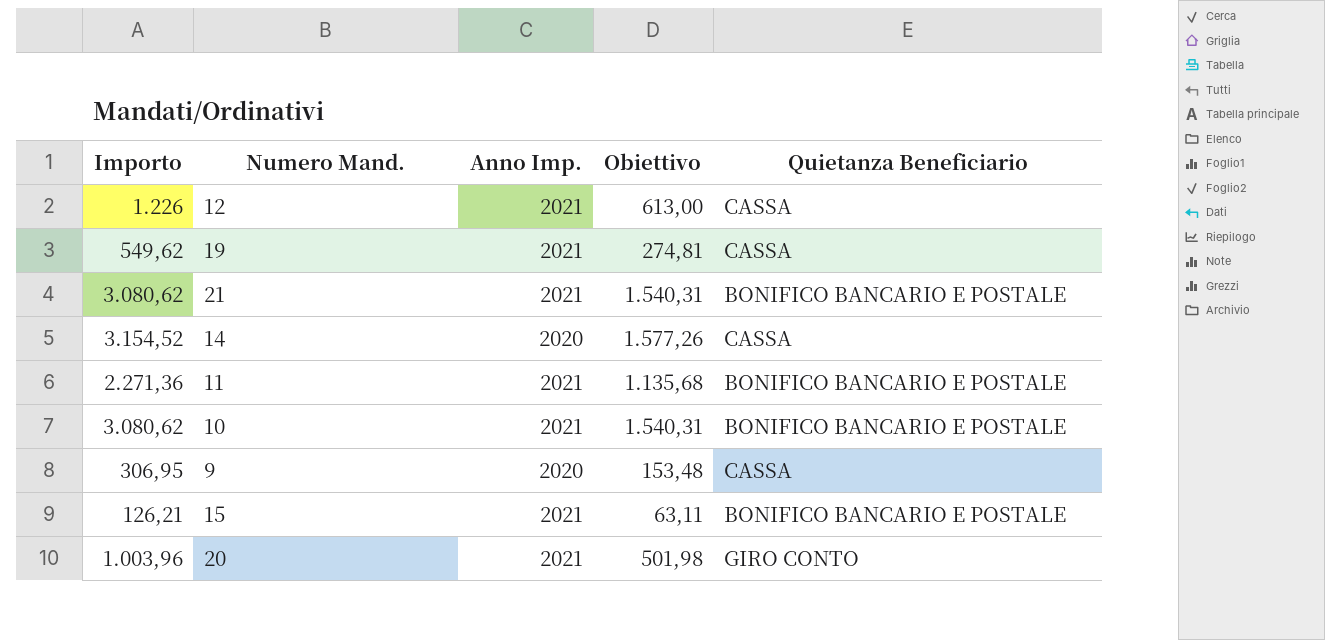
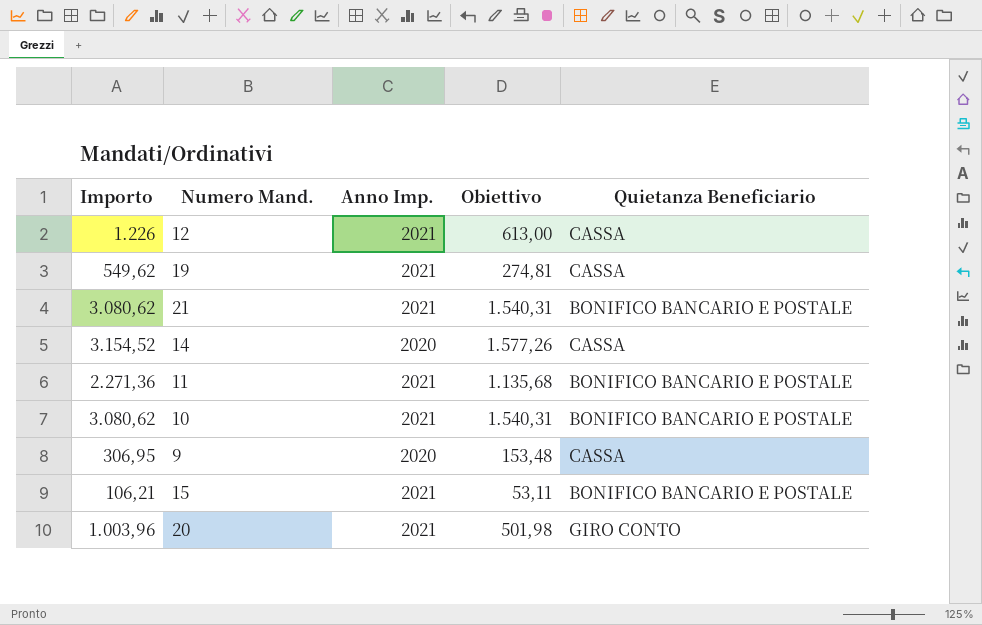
15 | Importo: 126,21 -> 106,21
15 | Obiettivo: 63,11 -> 53,11

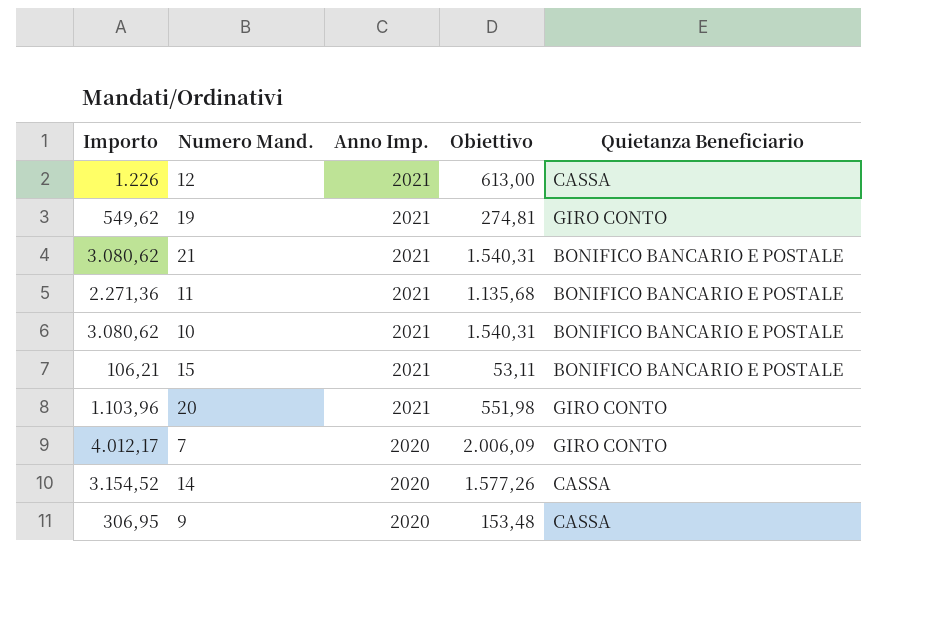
row order: none -> Anno Imp. descending
19 | Quietanza Beneficiario: CASSA -> GIRO CONTO
20 | Importo: 1.003,96 -> 1.103,96
20 | Obiettivo: 501,98 -> 551,98
row 7: none -> 4.012,17 | 2020 | 2.006,09 | GIRO CONTO

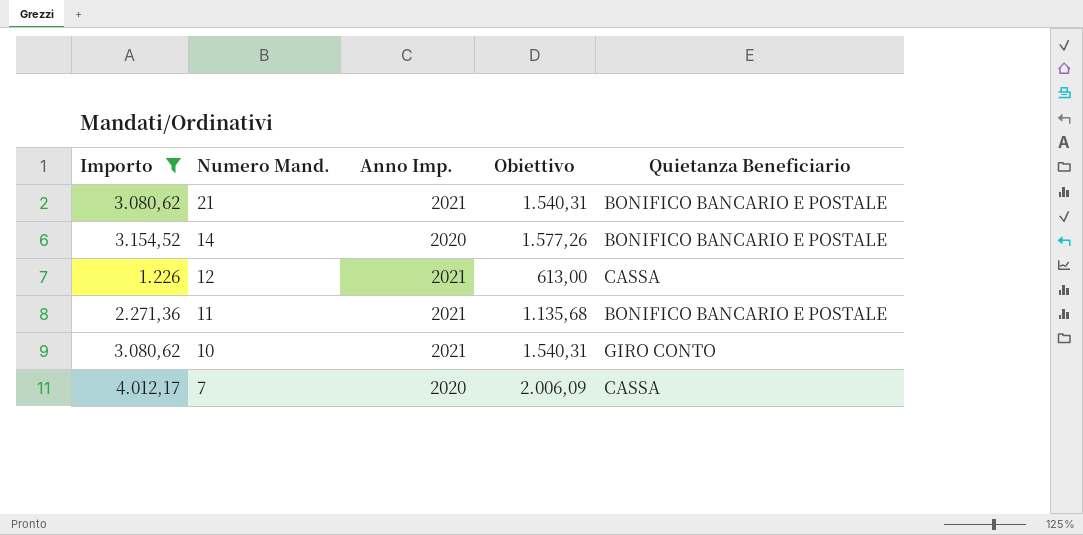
filter: none -> Importo >= 1.226
row order: Anno Imp. descending -> Numero Mand. descending
14 | Quietanza Beneficiario: CASSA -> BONIFICO BANCARIO E POSTALE
10 | Quietanza Beneficiario: BONIFICO BANCARIO E POSTALE -> GIRO CONTO
7 | Quietanza Beneficiario: GIRO CONTO -> CASSA

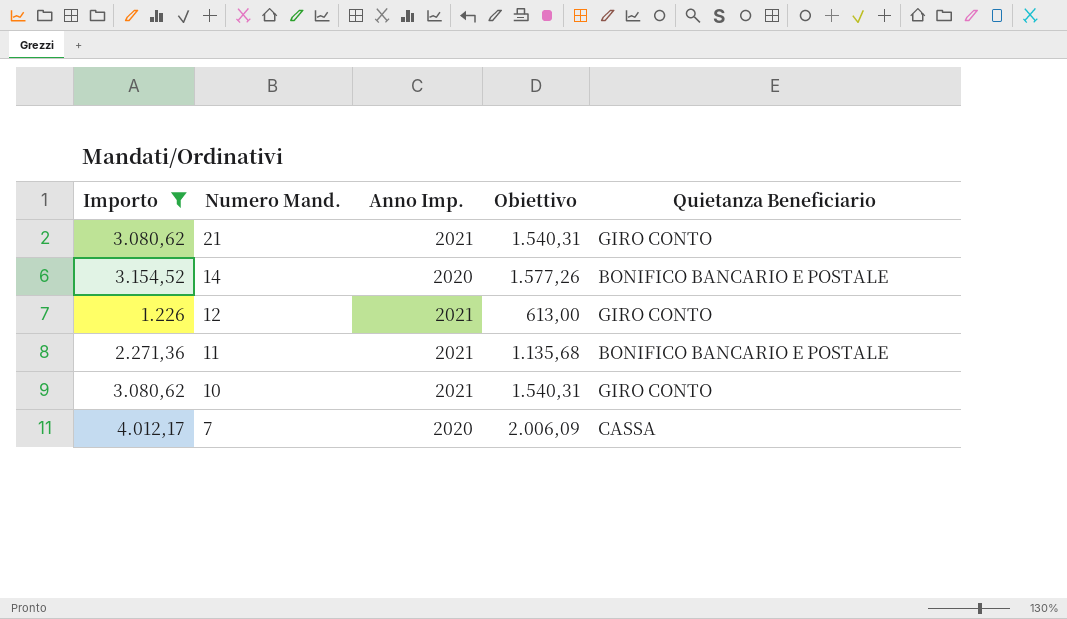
21 | Quietanza Beneficiario: BONIFICO BANCARIO E POSTALE -> GIRO CONTO
12 | Quietanza Beneficiario: CASSA -> GIRO CONTO

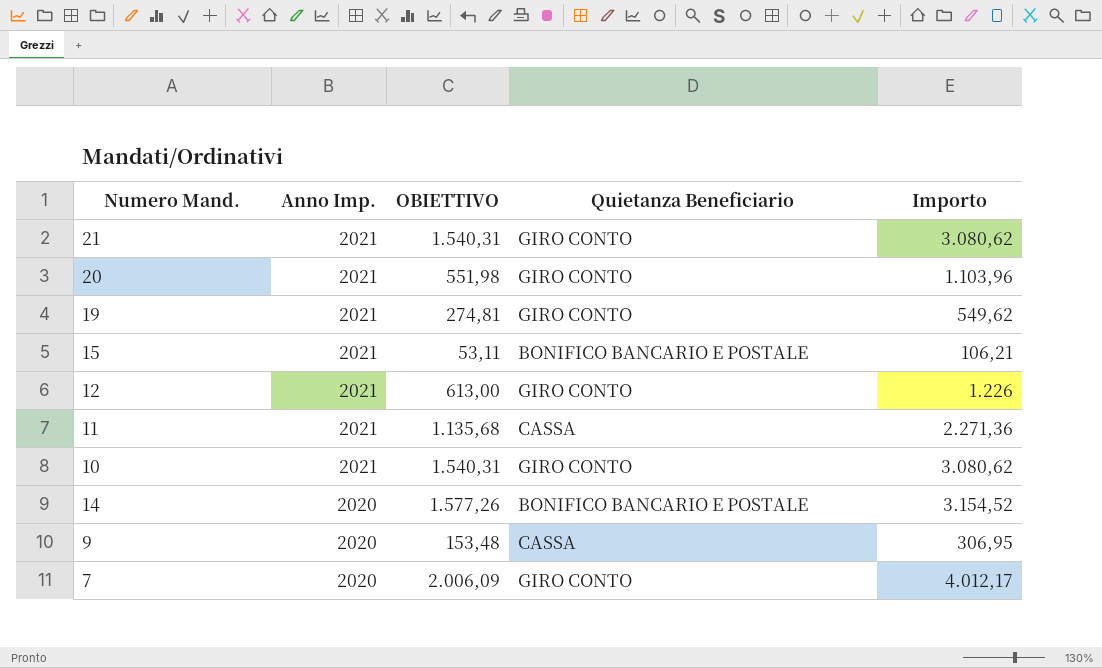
filter: Importo >= 1.226 -> none
row order: Numero Mand. descending -> Anno Imp. descending
column name: Obiettivo -> OBIETTIVO
column Importo | position: 1 -> 5
11 | Quietanza Beneficiario: BONIFICO BANCARIO E POSTALE -> CASSA
7 | Quietanza Beneficiario: CASSA -> GIRO CONTO

